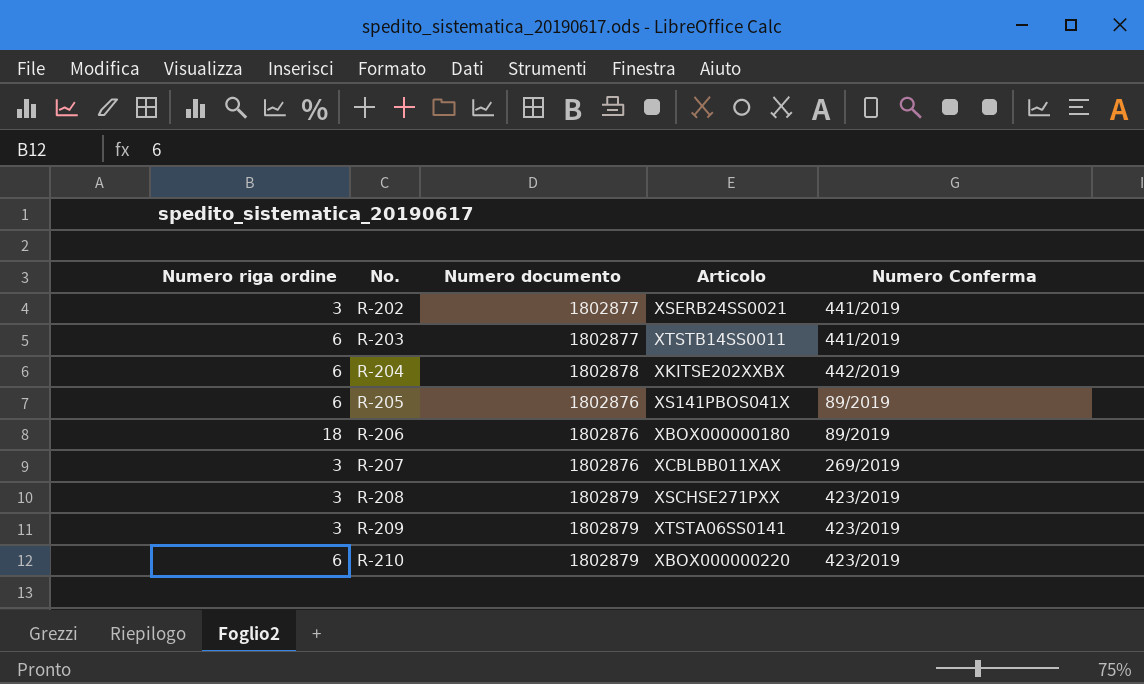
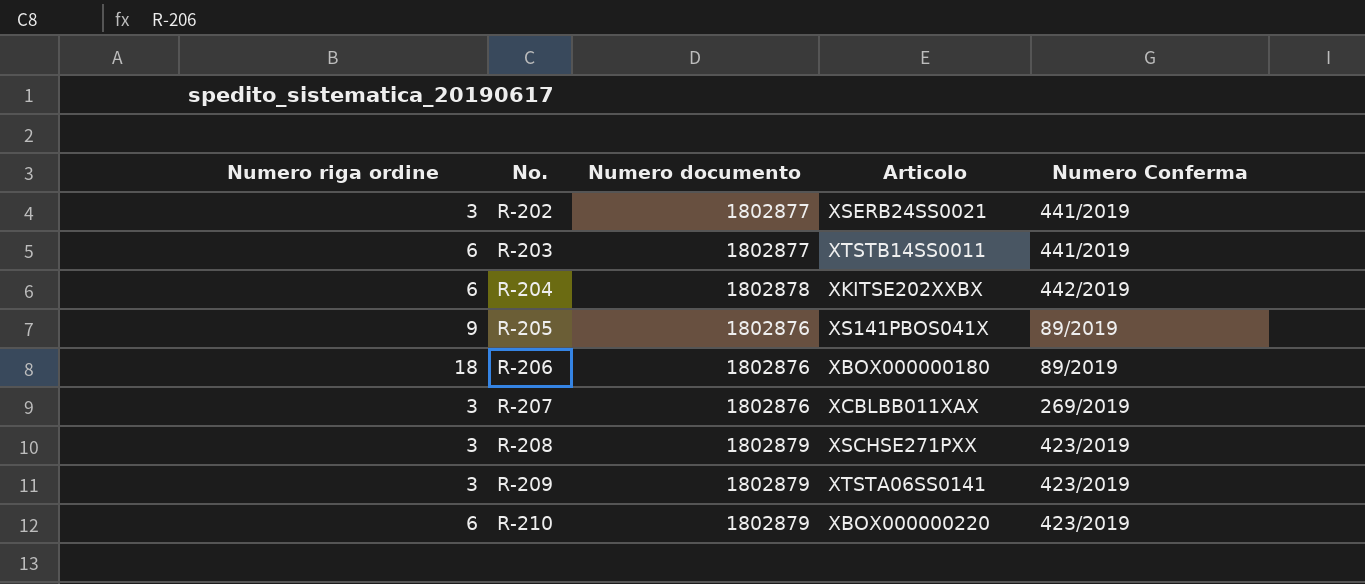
R-205 | Numero riga ordine: 6 -> 9

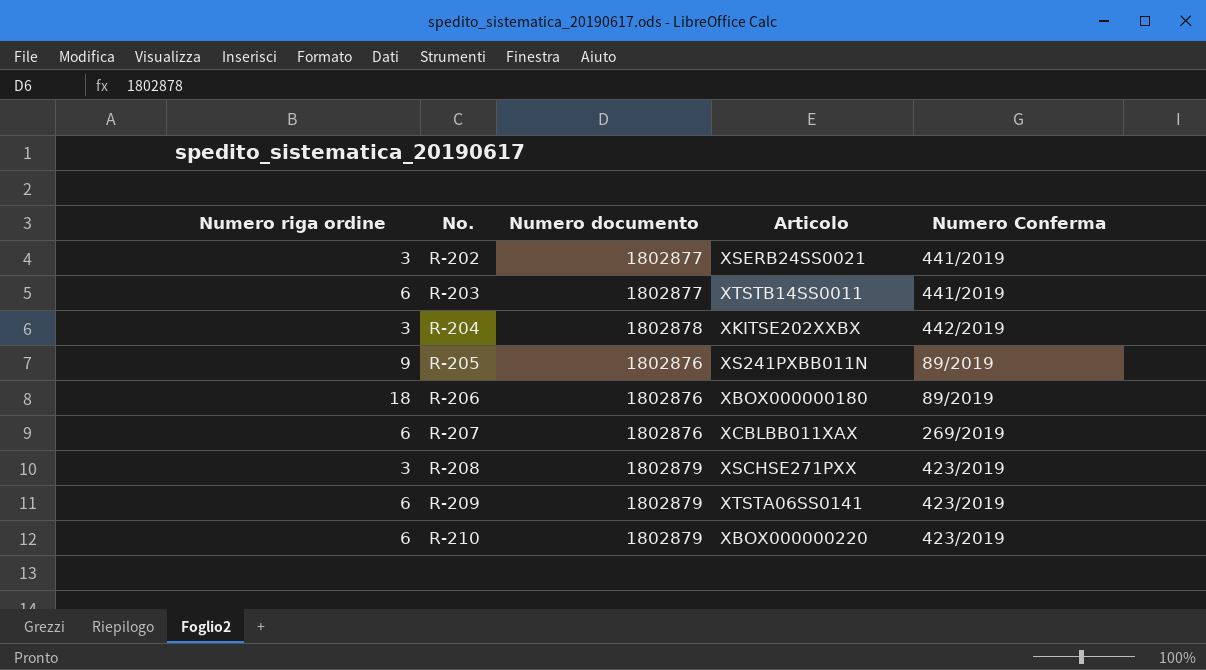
R-204 | Numero riga ordine: 6 -> 3
R-205 | Articolo: XS141PBOS041X -> XS241PXBB011N
R-207 | Numero riga ordine: 3 -> 6
R-209 | Numero riga ordine: 3 -> 6

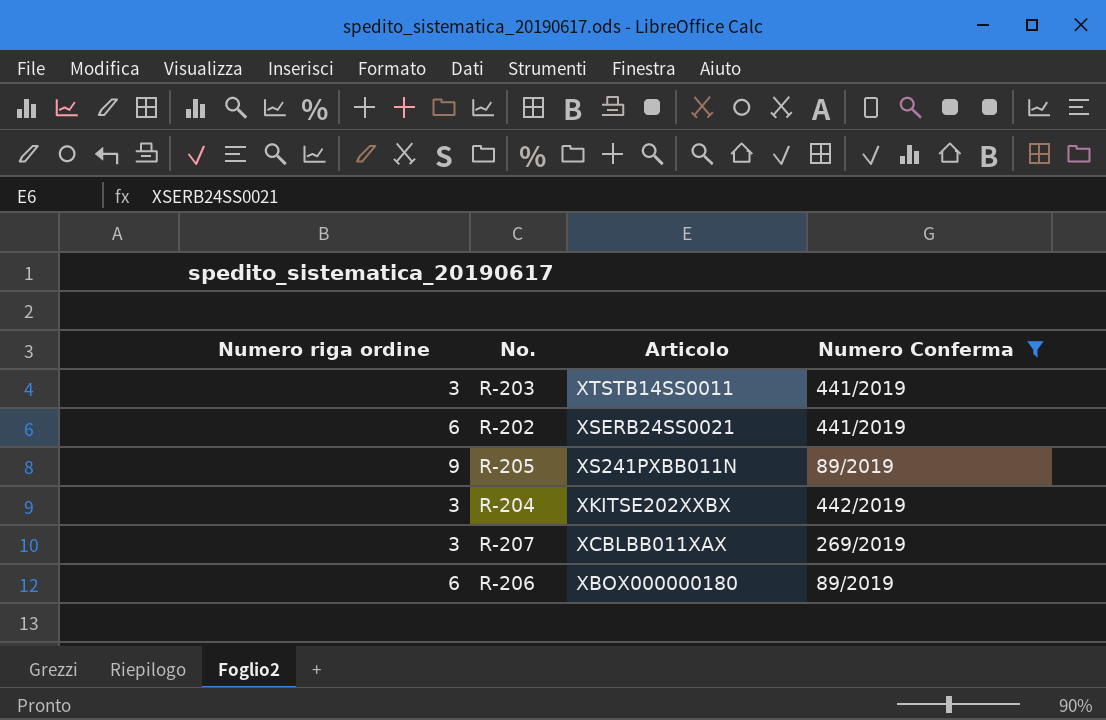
filter: none -> Numero Conferma != 423/2019
row order: No. ascending -> Articolo descending
column Numero documento | position: 3 -> none
R-203 | Numero riga ordine: 6 -> 3
R-202 | Numero riga ordine: 3 -> 6
R-207 | Numero riga ordine: 6 -> 3
R-206 | Numero riga ordine: 18 -> 6

